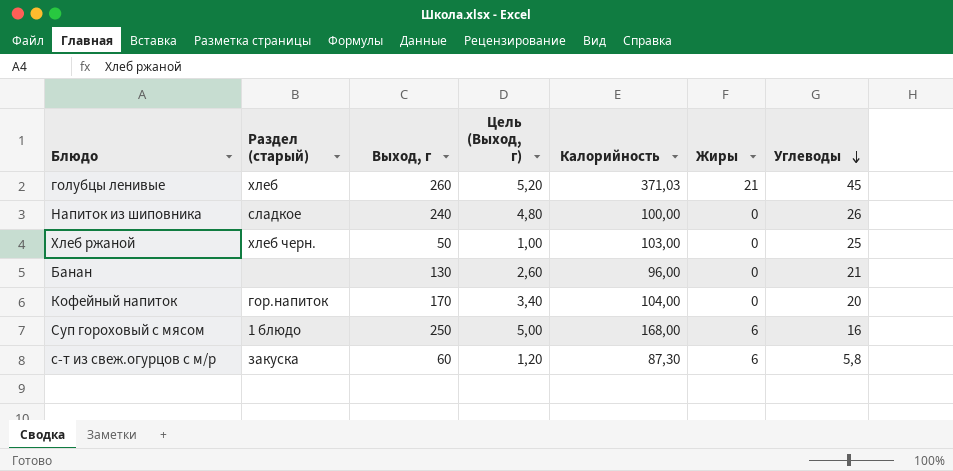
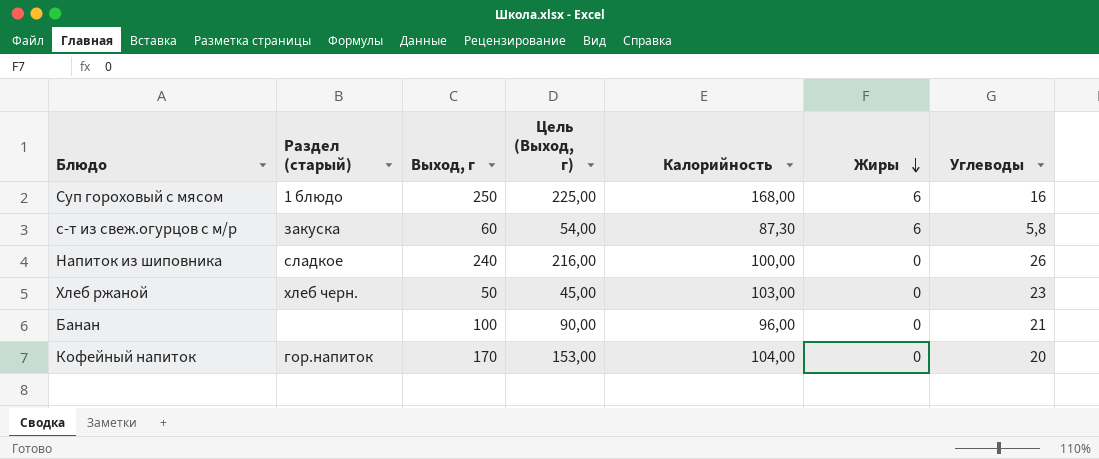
row order: Углеводы descending -> Жиры descending
column Цель (Выход, г) | formula: [Выход, г] * 0,02 -> [Выход, г] * 0,9
row голубцы ленивые: хлеб | 260 | 5,20 | 371,03 | 21 | 45 -> none
Хлеб ржаной | Углеводы: 25 -> 23
Банан | Выход, г: 130 -> 100

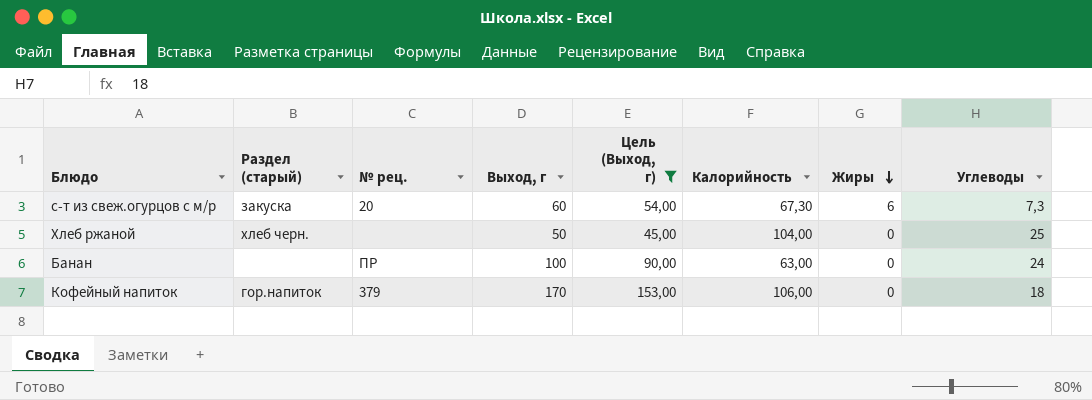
filter: none -> Цель (Выход, г) <= 153,00
column № рец. | position: none -> 3
с-т из свеж.огурцов с м/р | Калорийность: 87,30 -> 67,30
с-т из свеж.огурцов с м/р | Углеводы: 5,8 -> 7,3
Хлеб ржаной | Калорийность: 103,00 -> 104,00
Хлеб ржаной | Углеводы: 23 -> 25
Банан | Калорийность: 96,00 -> 63,00
Банан | Углеводы: 21 -> 24
Кофейный напиток | Калорийность: 104,00 -> 106,00
Кофейный напиток | Углеводы: 20 -> 18

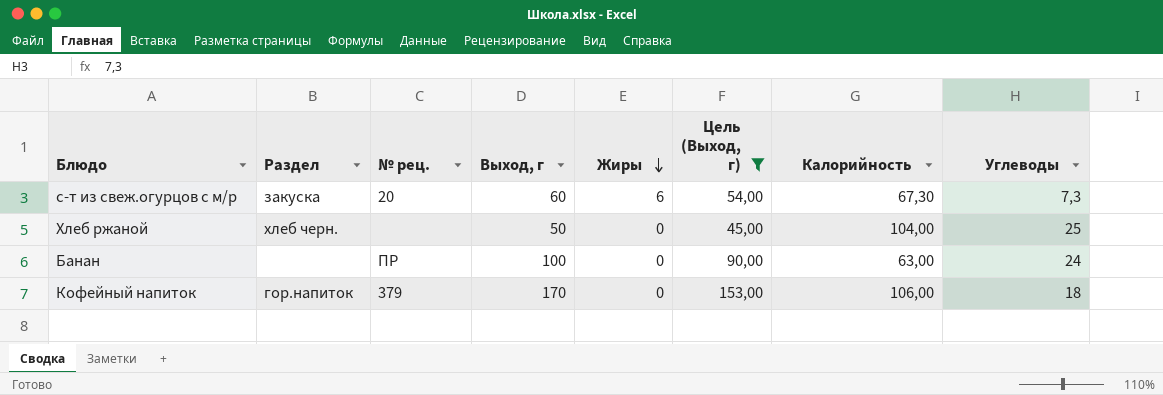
column name: Раздел (старый) -> Раздел
column Жиры | position: 7 -> 5

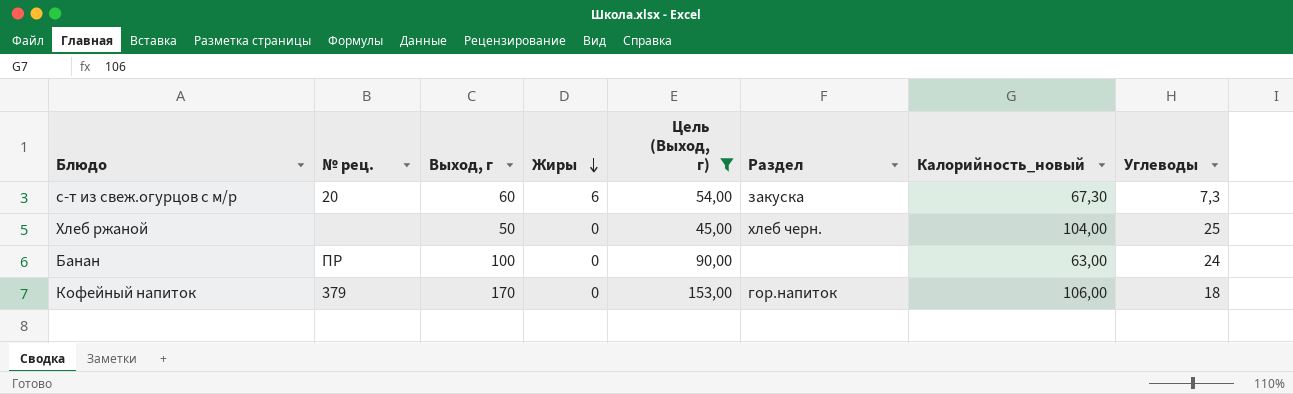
column Раздел | position: 2 -> 6
column name: Калорийность -> Калорийность_новый

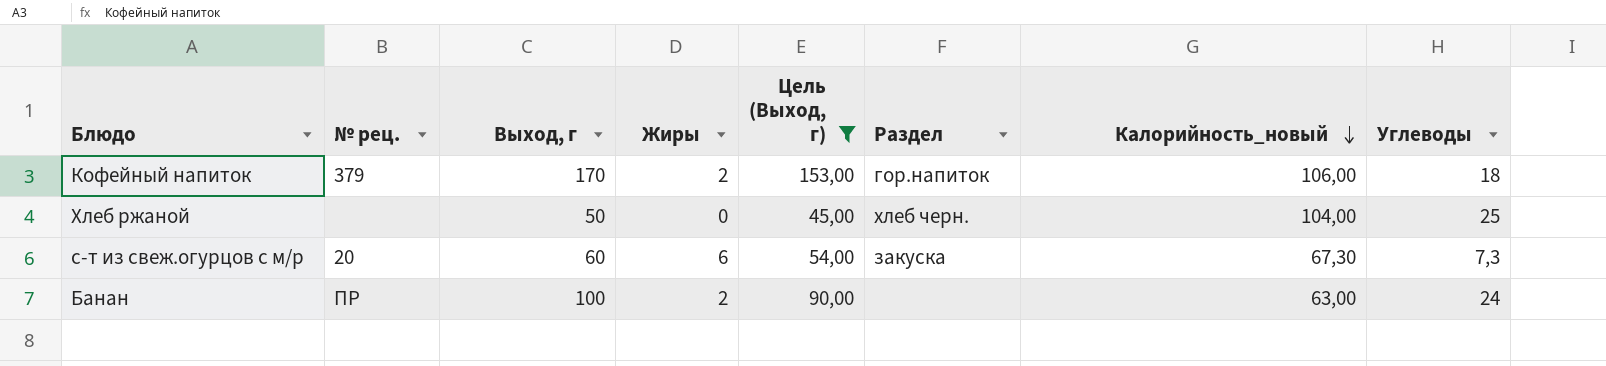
row order: Жиры descending -> Калорийность_новый descending
Кофейный напиток | Жиры: 0 -> 2
Банан | Жиры: 0 -> 2

